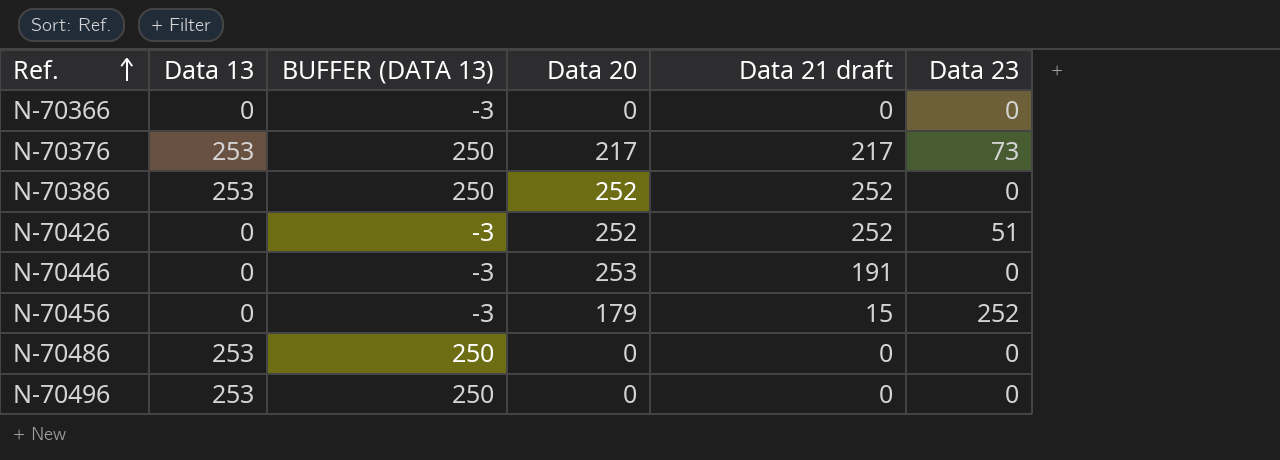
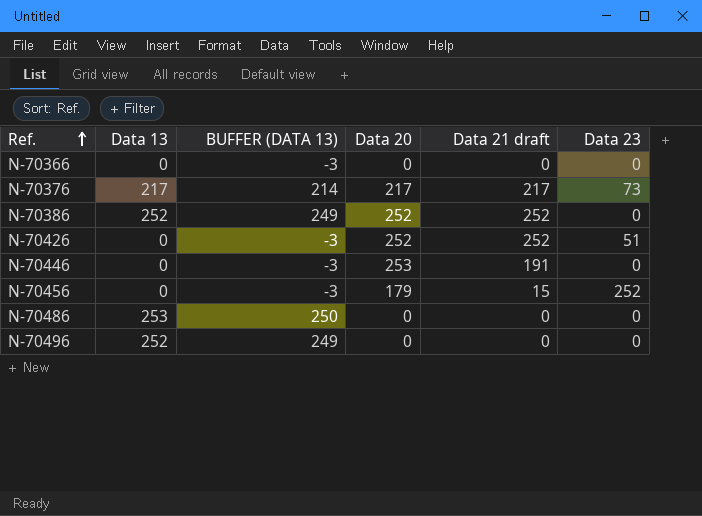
N-70376 | Data 13: 253 -> 217
N-70376 | BUFFER (DATA 13): 250 -> 214
N-70386 | Data 13: 253 -> 252
N-70386 | BUFFER (DATA 13): 250 -> 249
N-70496 | Data 13: 253 -> 252
N-70496 | BUFFER (DATA 13): 250 -> 249

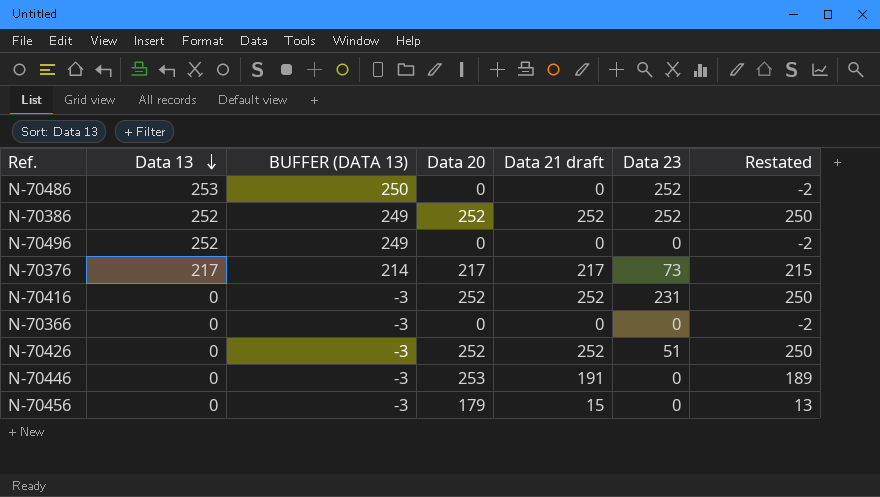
row order: Ref. ascending -> Data 13 descending
column Restated | formula: none -> [Data 21 draft] - 2
N-70486 | Data 23: 0 -> 252
N-70386 | Data 23: 0 -> 252
row N-70416: none -> 0 | -3 | 252 | 252 | 231 | 250
N-70456 | Data 23: 252 -> 0

